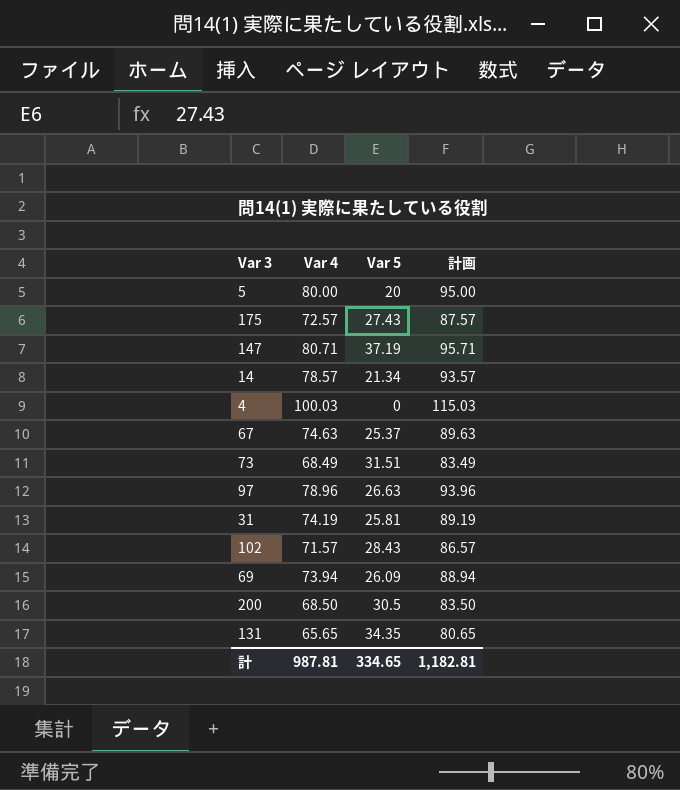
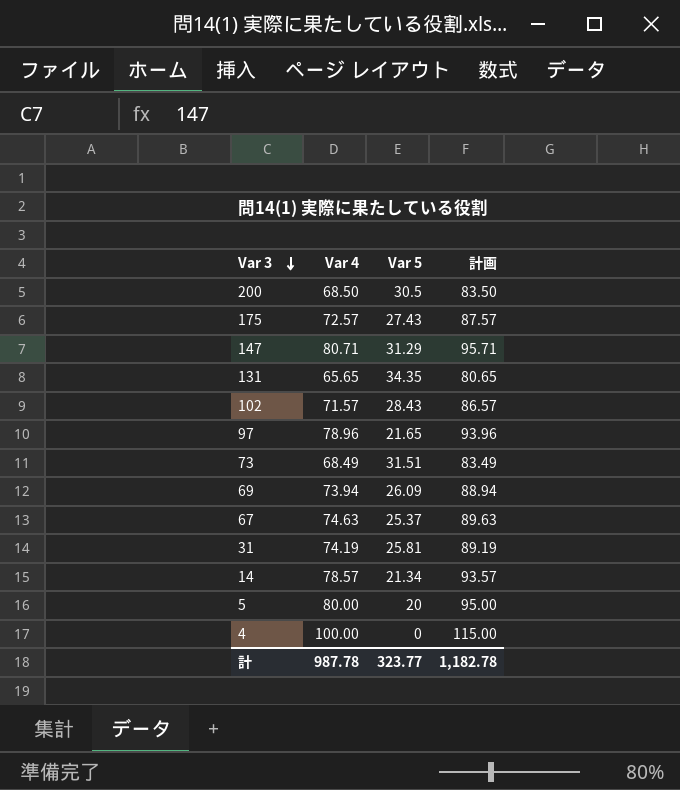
row order: none -> Var 3 descending
147 | Var 5: 37.19 -> 31.29
97 | Var 5: 26.63 -> 21.65
4 | Var 4: 100.03 -> 100.00
4 | 計画: 115.03 -> 115.00
計 | Var 4: 987.81 -> 987.78
計 | Var 5: 334.65 -> 323.77
計 | 計画: 1,182.81 -> 1,182.78

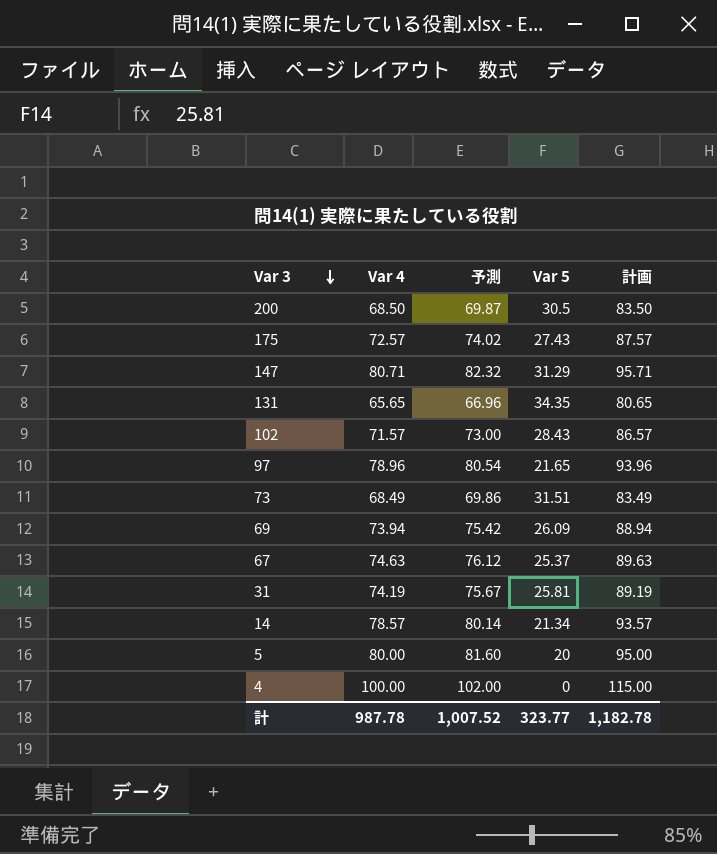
column 予測 | formula: none -> [Var 4] * 1.02

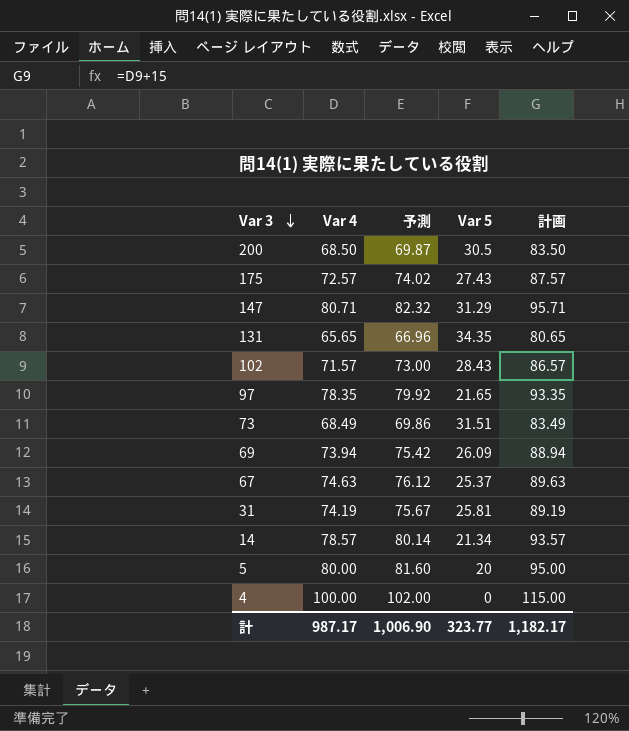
97 | Var 4: 78.96 -> 78.35
97 | 予測: 80.54 -> 79.92
97 | 計画: 93.96 -> 93.35
計 | Var 4: 987.78 -> 987.17
計 | 予測: 1,007.52 -> 1,006.90
計 | 計画: 1,182.78 -> 1,182.17

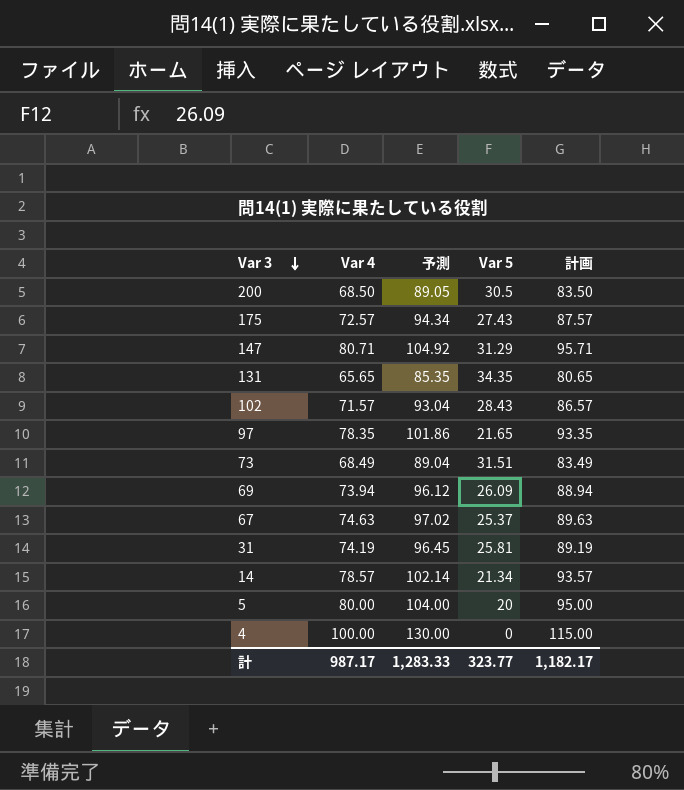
column 予測 | formula: [Var 4] * 1.02 -> [Var 4] * 1.3
計 | 予測: 1,006.90 -> 1,283.33

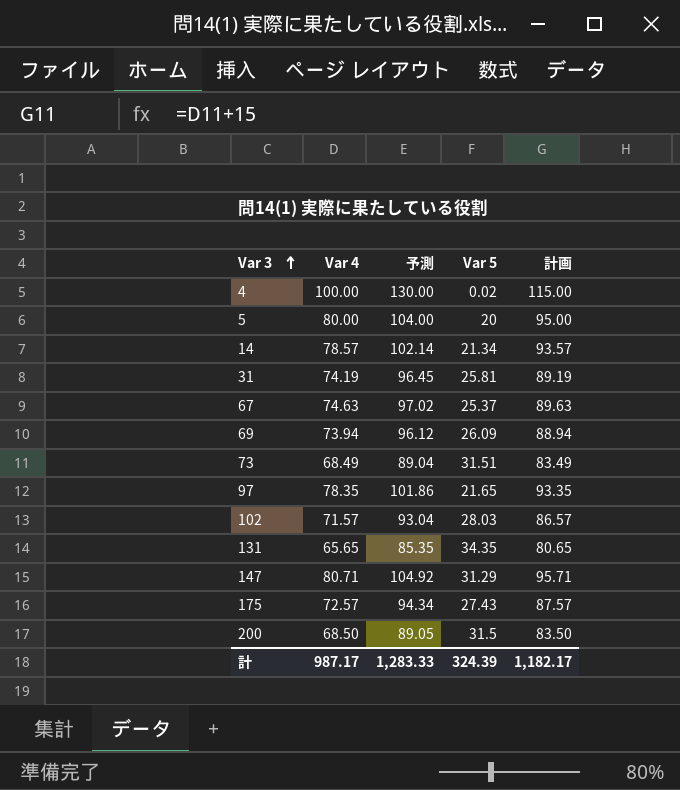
row order: Var 3 descending -> Var 3 ascending
4 | Var 5: 0 -> 0.02
102 | Var 5: 28.43 -> 28.03
200 | Var 5: 30.5 -> 31.5
計 | Var 5: 323.77 -> 324.39

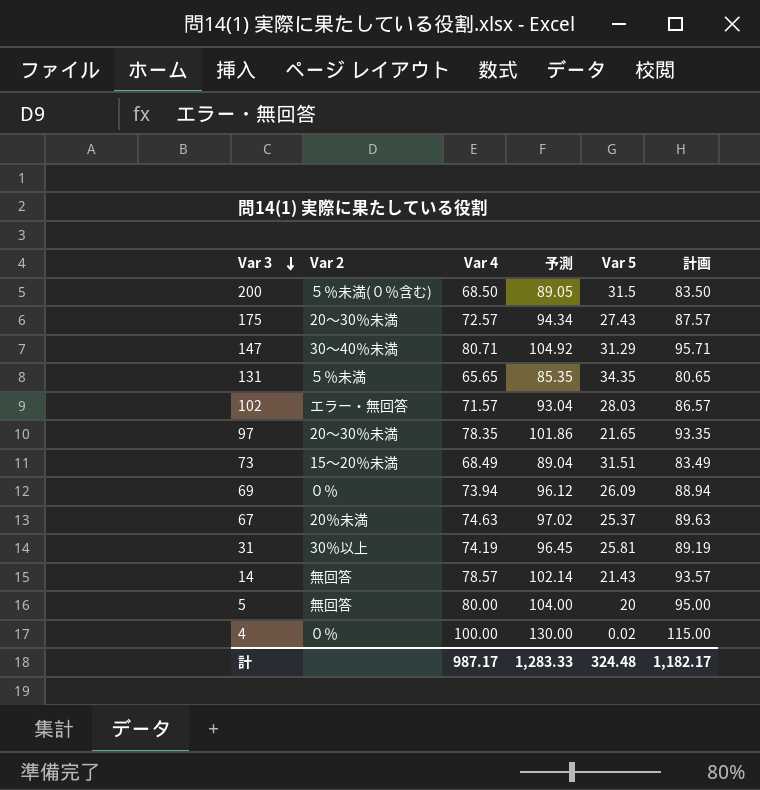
row order: Var 3 ascending -> Var 3 descending
column Var 2 | position: none -> 2
14 | Var 5: 21.34 -> 21.43
計 | Var 5: 324.39 -> 324.48

